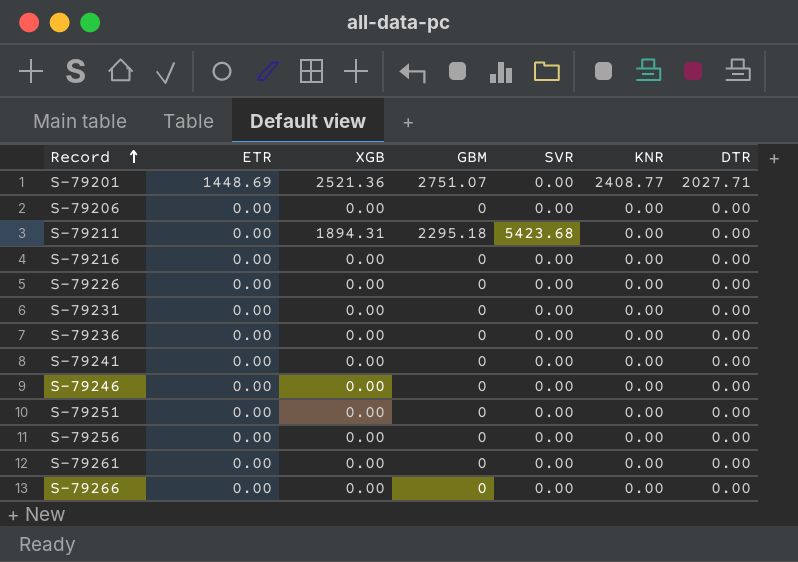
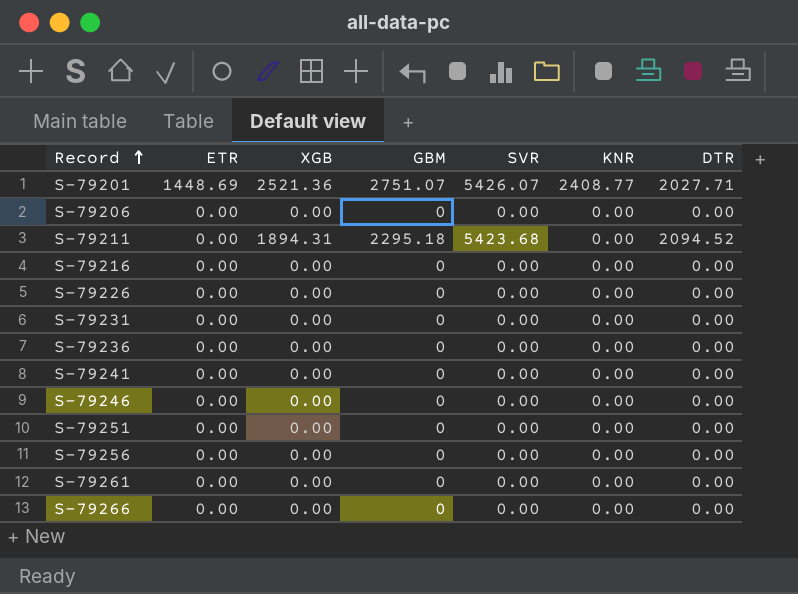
S-79201 | SVR: 0.00 -> 5426.07
S-79211 | DTR: 0.00 -> 2094.52

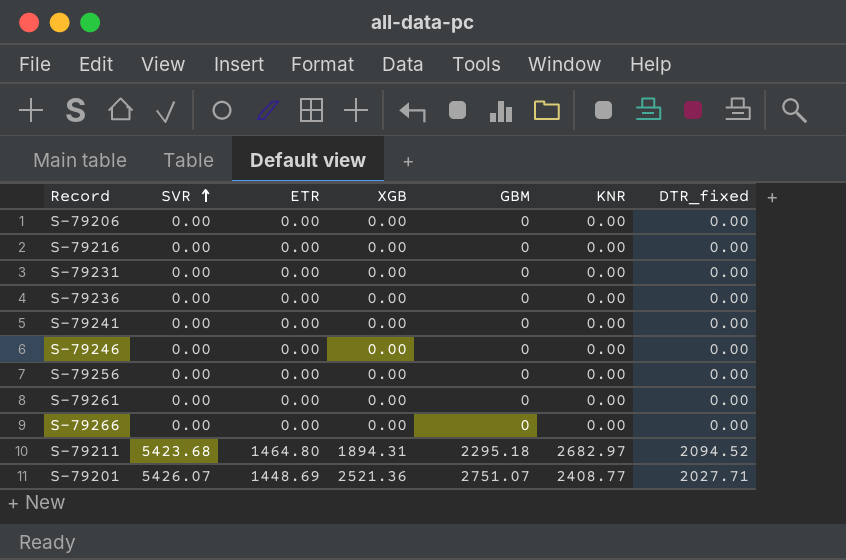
row order: Record ascending -> SVR ascending
column SVR | position: 5 -> 2
column name: DTR -> DTR_fixed
row S-79226: 0.00 | 0.00 | 0 | 0.00 | 0.00 | 0.00 -> none
row S-79251: 0.00 | 0.00 | 0 | 0.00 | 0.00 | 0.00 -> none
S-79211 | ETR: 0.00 -> 1464.80
S-79211 | KNR: 0.00 -> 2682.97

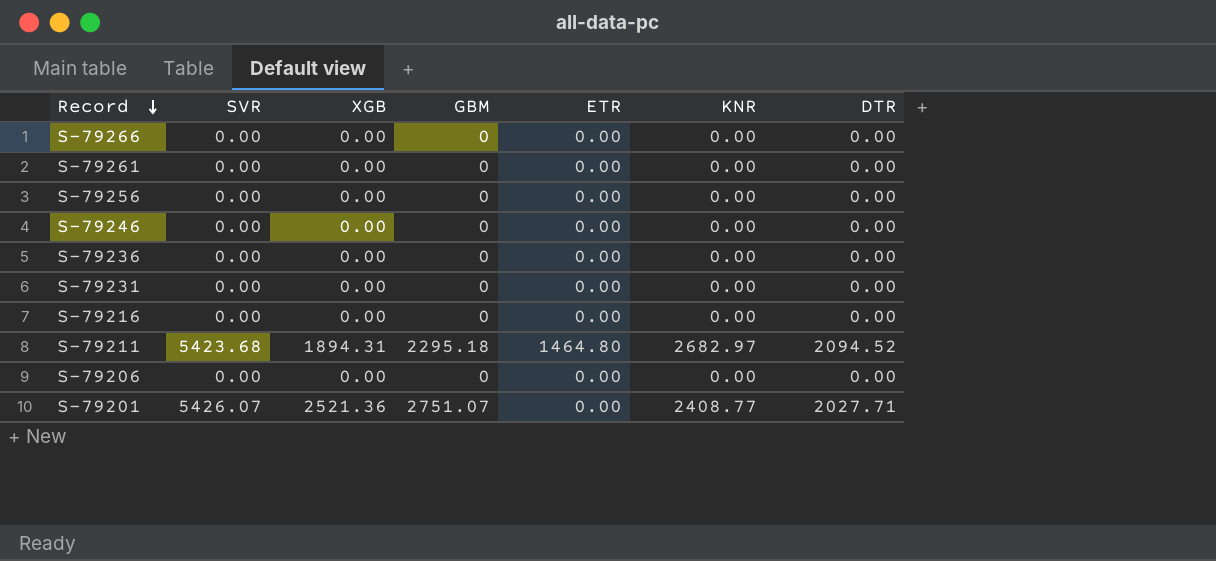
row order: SVR ascending -> Record descending
column ETR | position: 3 -> 5
column name: DTR_fixed -> DTR
row S-79241: 0.00 | 0.00 | 0.00 | 0 | 0.00 | 0.00 -> none
S-79201 | ETR: 1448.69 -> 0.00

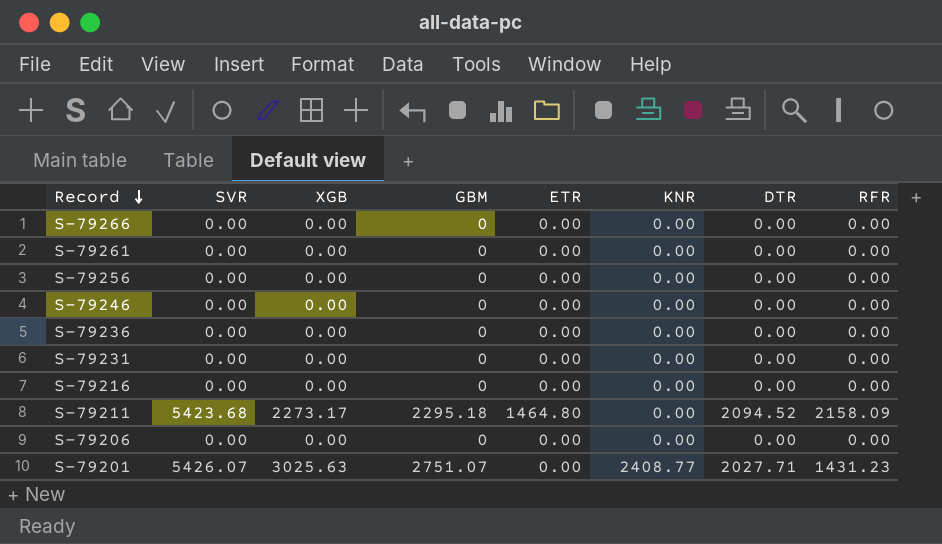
column RFR | position: none -> 8
S-79211 | XGB: 1894.31 -> 2273.17
S-79211 | KNR: 2682.97 -> 0.00
S-79201 | XGB: 2521.36 -> 3025.63

